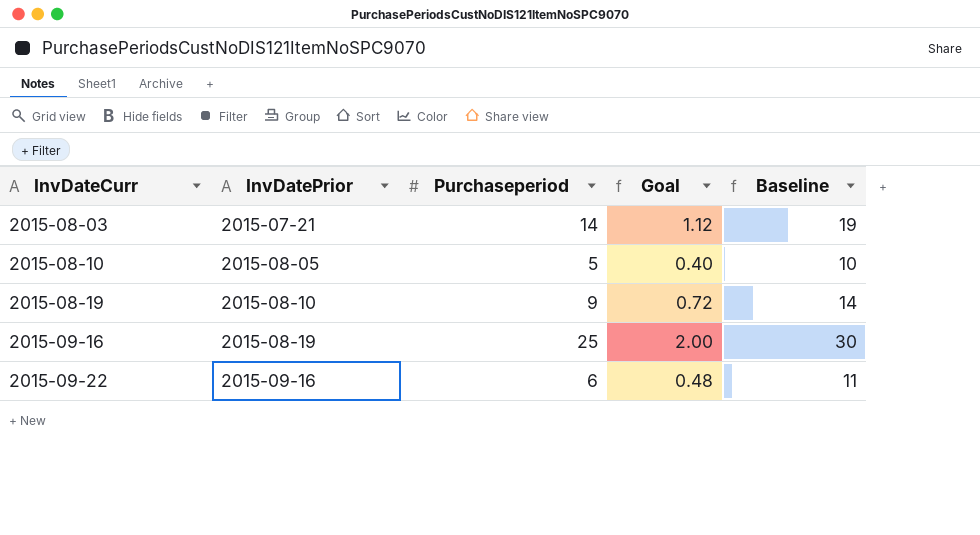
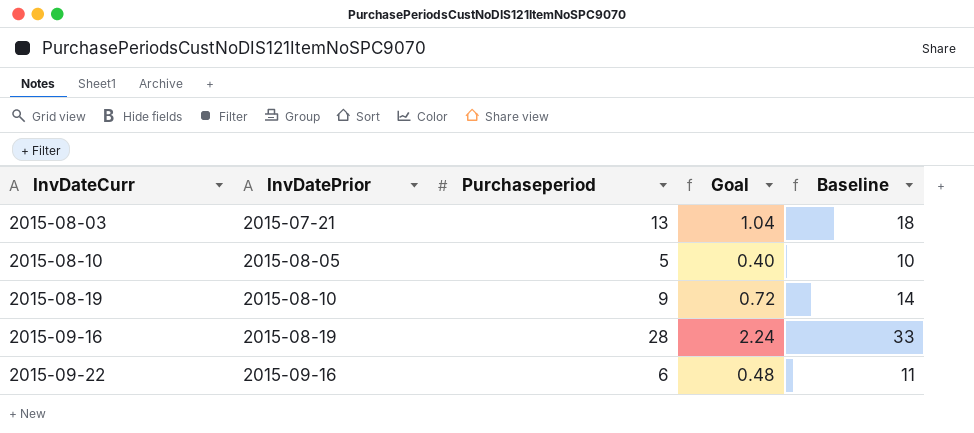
2015-08-03 | Purchaseperiod: 14 -> 13
2015-08-03 | Goal: 1.12 -> 1.04
2015-08-03 | Baseline: 19 -> 18
2015-09-16 | Purchaseperiod: 25 -> 28
2015-09-16 | Goal: 2.00 -> 2.24
2015-09-16 | Baseline: 30 -> 33

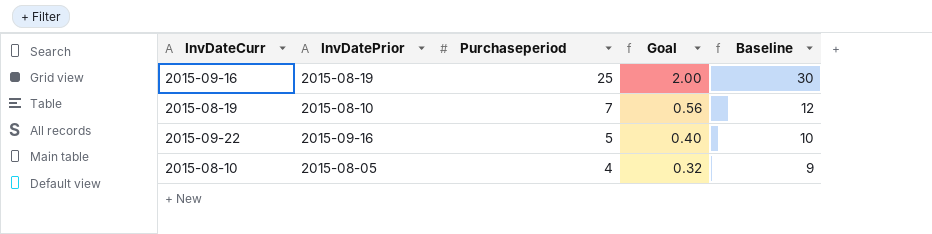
row order: InvDateCurr ascending -> Purchaseperiod descending
row 2015-08-03: 2015-07-21 | 13 | 1.04 | 18 -> none
2015-09-16 | Purchaseperiod: 28 -> 25
2015-09-16 | Goal: 2.24 -> 2.00
2015-09-16 | Baseline: 33 -> 30
2015-08-19 | Purchaseperiod: 9 -> 7
2015-08-19 | Goal: 0.72 -> 0.56
2015-08-19 | Baseline: 14 -> 12
2015-09-22 | Purchaseperiod: 6 -> 5
2015-09-22 | Goal: 0.48 -> 0.40
2015-09-22 | Baseline: 11 -> 10
2015-08-10 | Purchaseperiod: 5 -> 4
2015-08-10 | Goal: 0.40 -> 0.32
2015-08-10 | Baseline: 10 -> 9

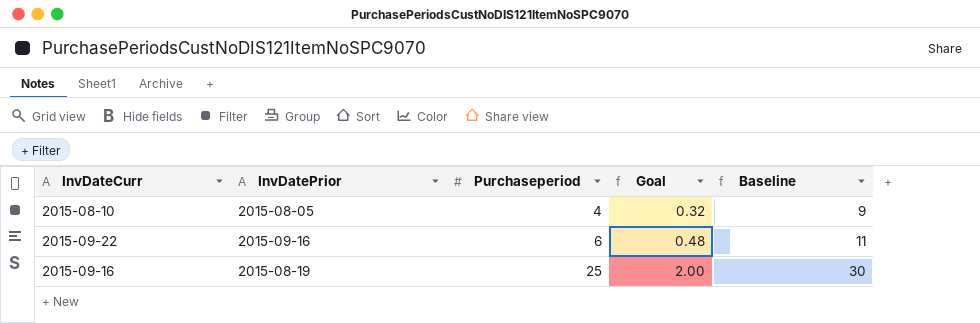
row order: Purchaseperiod descending -> Purchaseperiod ascending
row 2015-08-19: 2015-08-10 | 7 | 0.56 | 12 -> none
2015-09-22 | Purchaseperiod: 5 -> 6
2015-09-22 | Goal: 0.40 -> 0.48
2015-09-22 | Baseline: 10 -> 11

